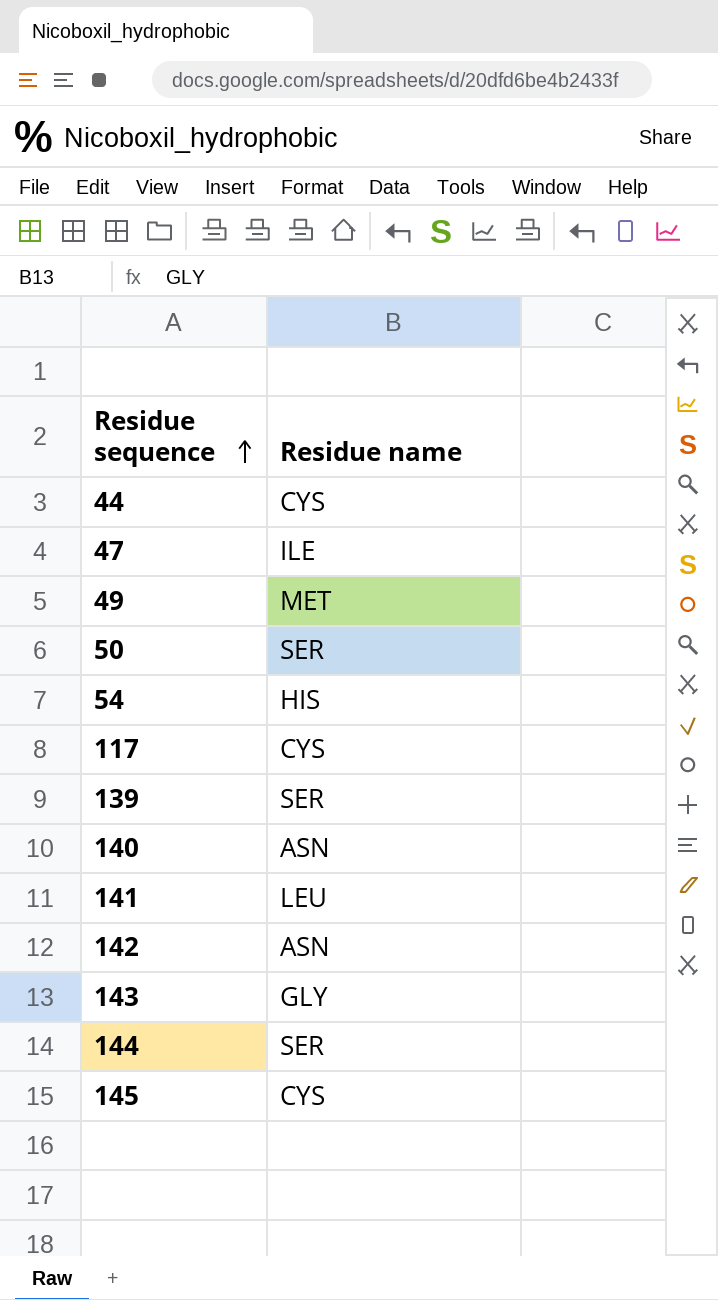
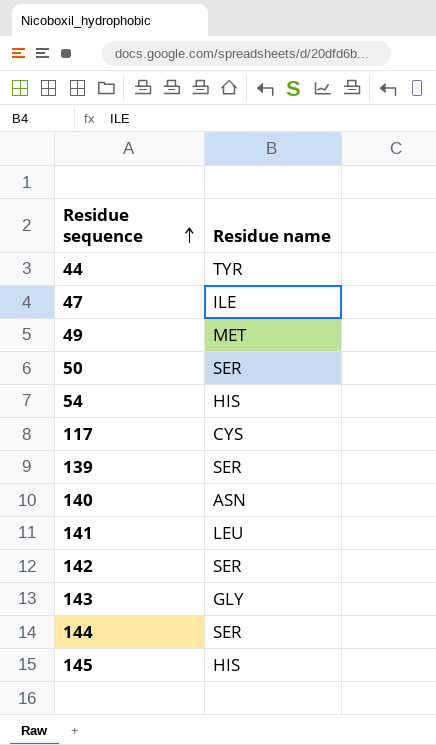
44 | Residue name: CYS -> TYR
142 | Residue name: ASN -> SER
145 | Residue name: CYS -> HIS

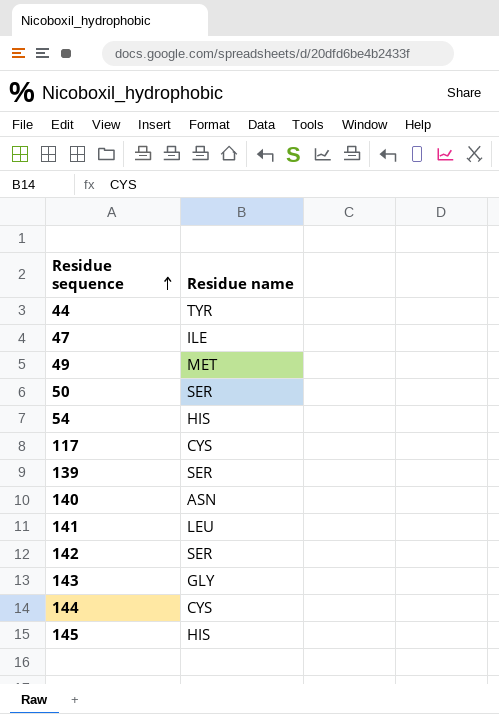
144 | Residue name: SER -> CYS

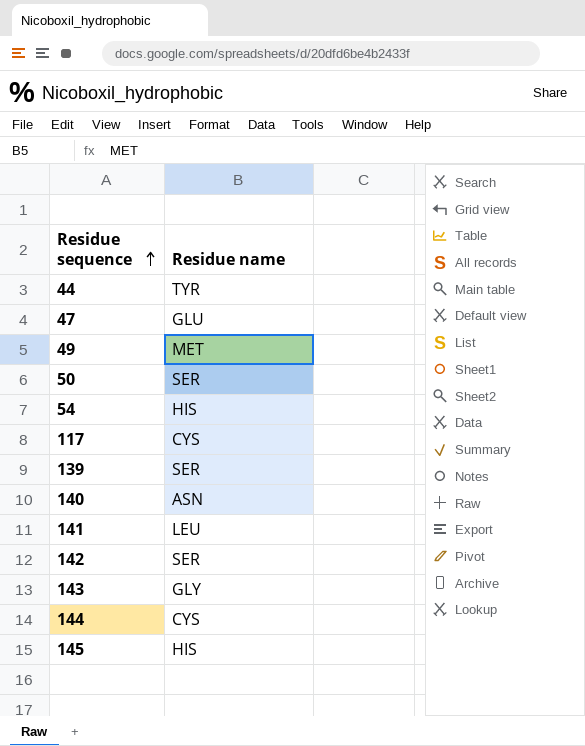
47 | Residue name: ILE -> GLU

